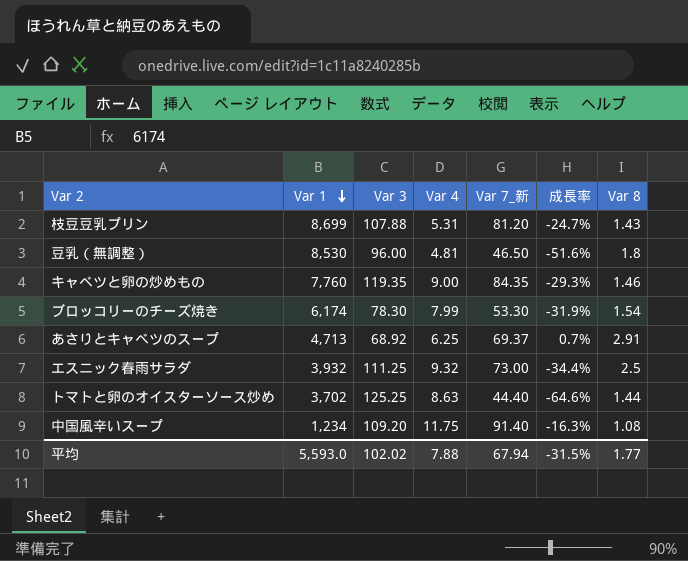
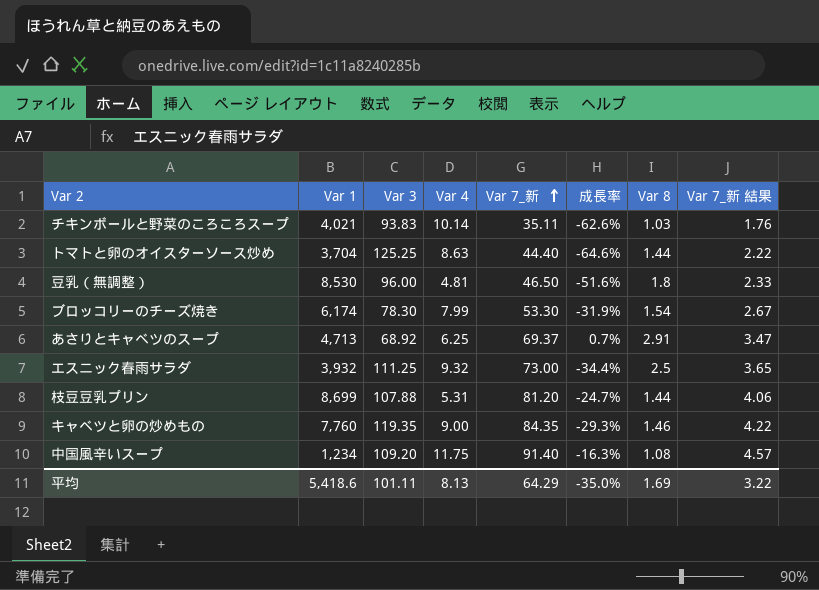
row order: Var 1 descending -> Var 7_新 ascending
column Var 7_新 結果 | formula: none -> [Var 7_新] * 0.05
row チキンボールと野菜のころころスープ: none -> 4,021 | 93.83 | 10.14 | 35.11 | -62.6% | 1.03 | 1.76
トマトと卵のオイスターソース炒め | Var 1: 3,702 -> 3,704
枝豆豆乳プリン | Var 8: 1.43 -> 1.44
平均 | Var 1: 5,593.0 -> 5,418.6
平均 | Var 3: 102.02 -> 101.11
平均 | Var 4: 7.88 -> 8.13
平均 | Var 7_新: 67.94 -> 64.29
平均 | 成長率: -31.5% -> -35.0%
平均 | Var 8: 1.77 -> 1.69

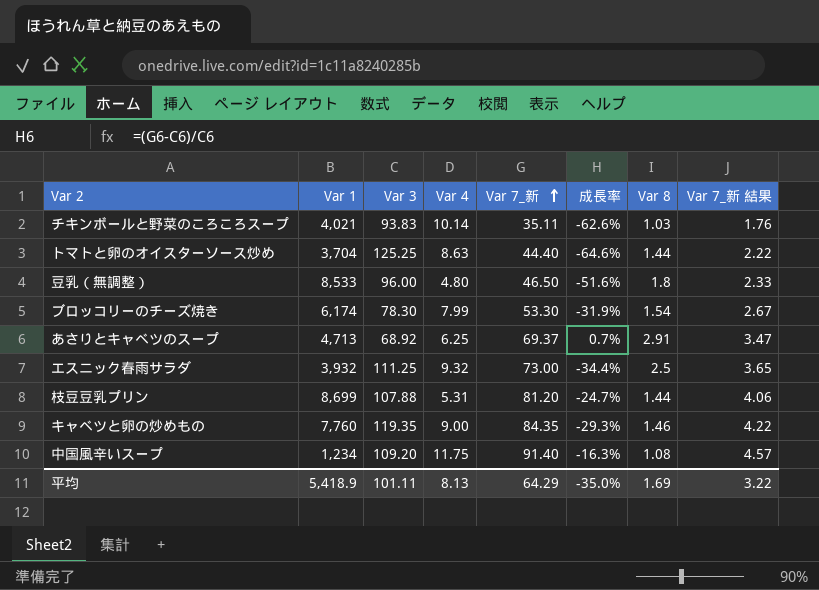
豆乳（無調整） | Var 1: 8,530 -> 8,533
豆乳（無調整） | Var 4: 4.81 -> 4.80
平均 | Var 1: 5,418.6 -> 5,418.9

